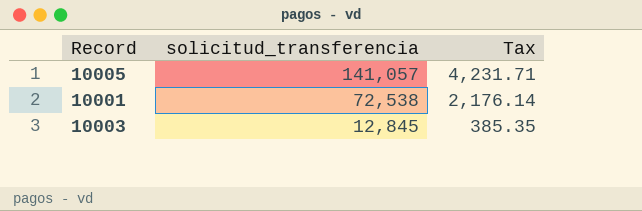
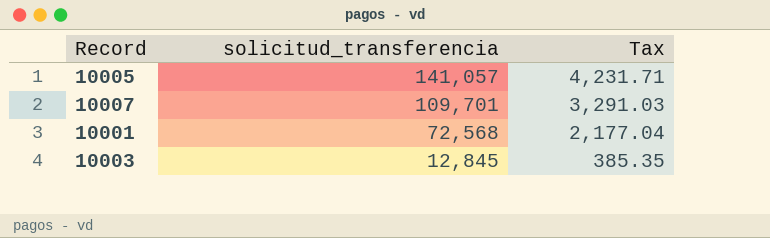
row 10007: none -> 109,701 | 3,291.03
10001 | solicitud_transferencia: 72,538 -> 72,568
10001 | Tax: 2,176.14 -> 2,177.04

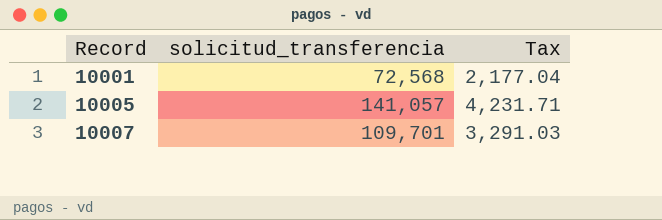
row order: solicitud_transferencia descending -> Record ascending
row 10003: 12,845 | 385.35 -> none

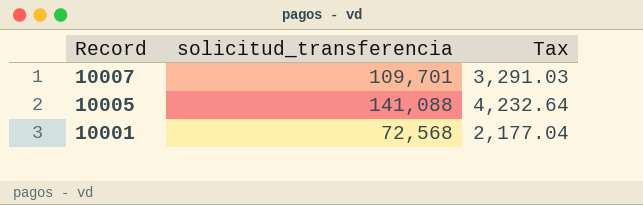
row order: Record ascending -> Record descending
10005 | solicitud_transferencia: 141,057 -> 141,088
10005 | Tax: 4,231.71 -> 4,232.64

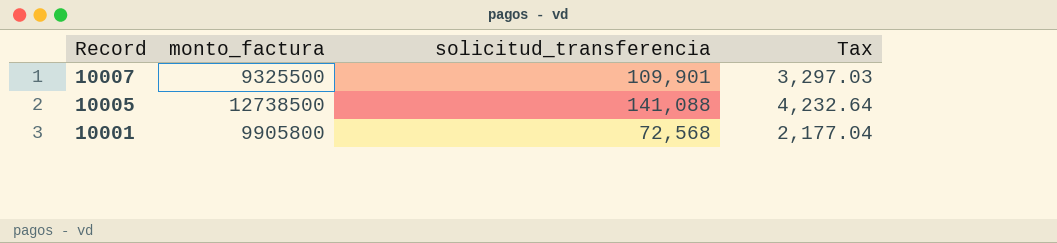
column monto_factura | position: none -> 2
10007 | solicitud_transferencia: 109,701 -> 109,901
10007 | Tax: 3,291.03 -> 3,297.03

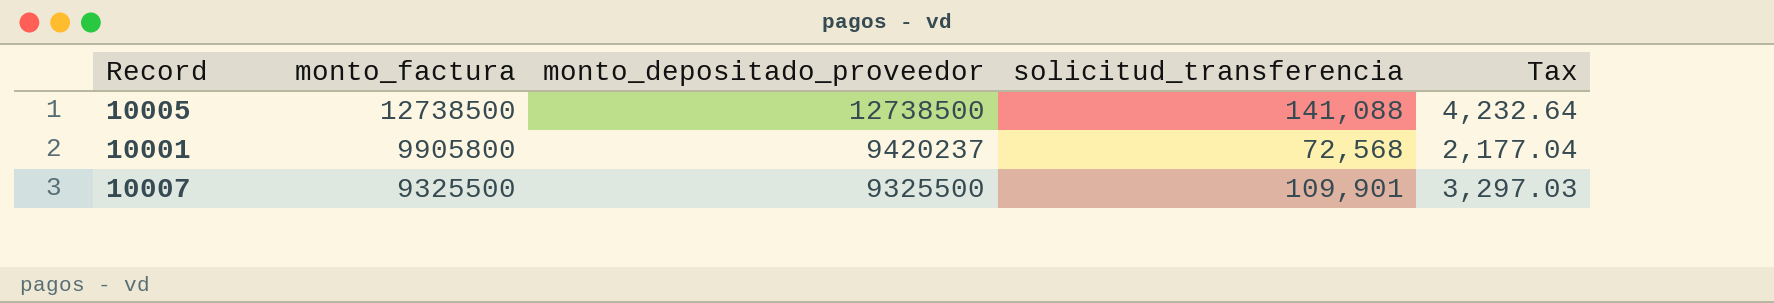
row order: Record descending -> monto_factura descending
column monto_depositado_proveedor | position: none -> 3

